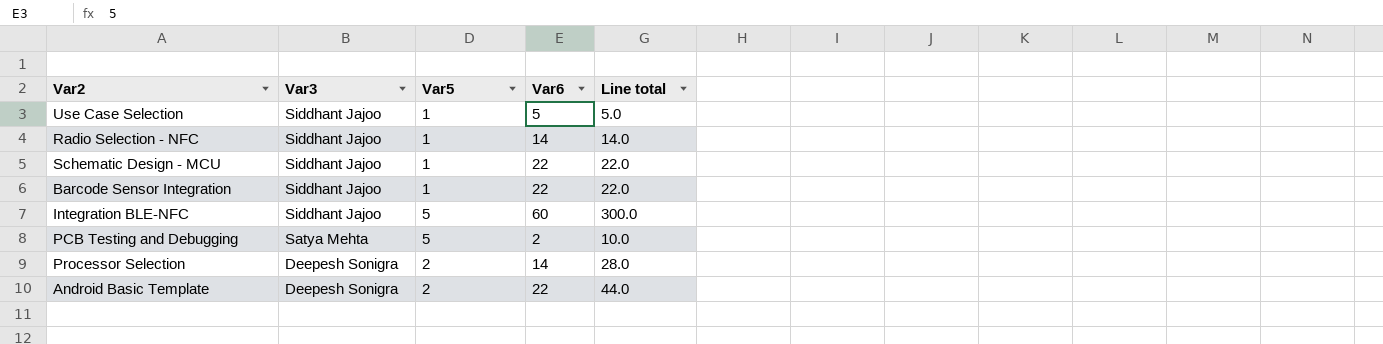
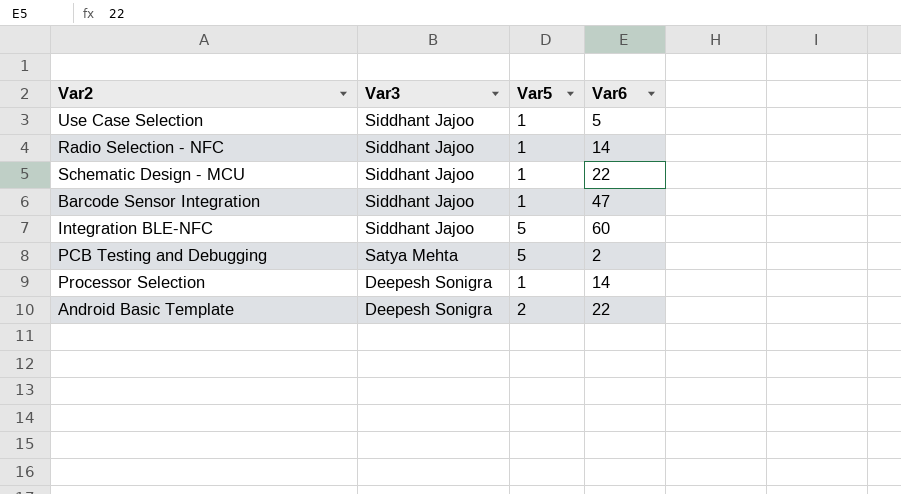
column Line total | formula: [Var5] * [Var6] -> none
Barcode Sensor Integration | Var6: 22 -> 47
Processor Selection | Var5: 2 -> 1

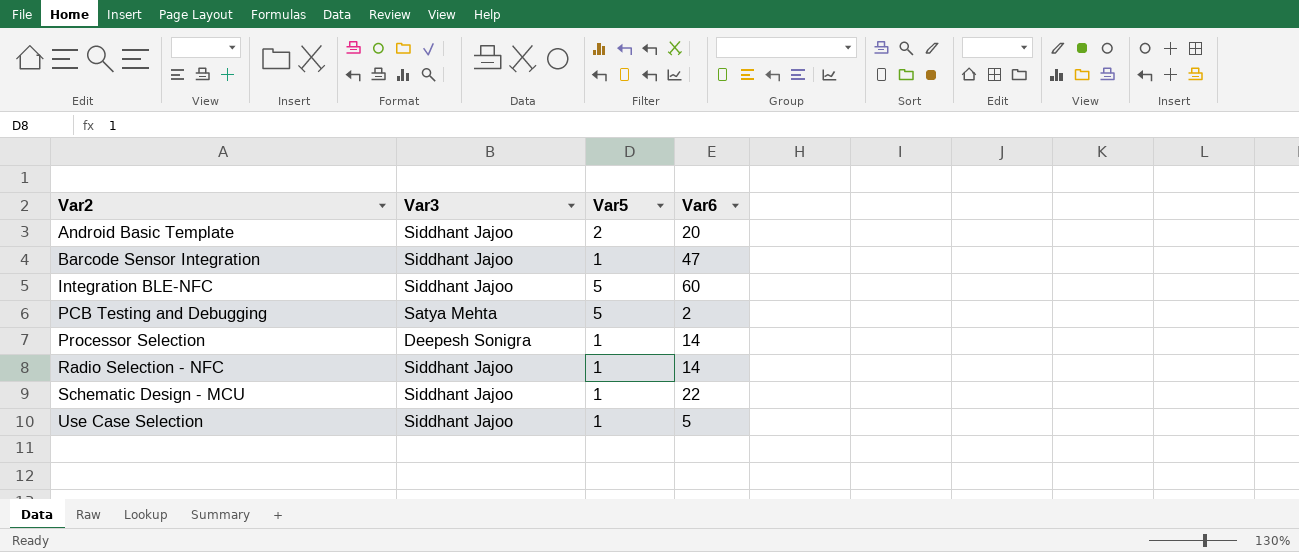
row order: Var3 descending -> Var2 ascending
Android Basic Template | Var3: Deepesh Sonigra -> Siddhant Jajoo
Android Basic Template | Var6: 22 -> 20

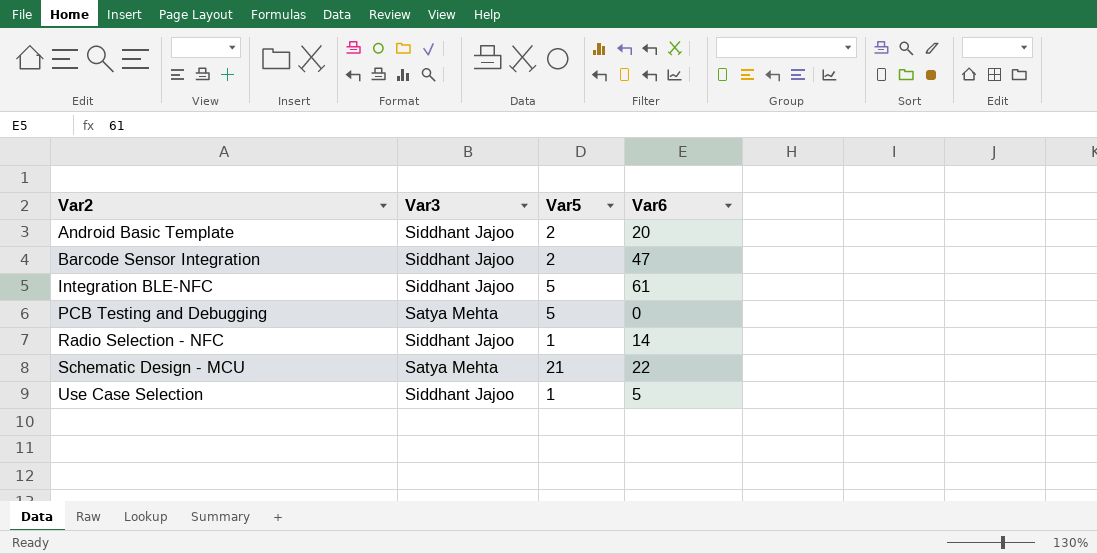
row Processor Selection: Deepesh Sonigra | 1 | 14 -> none
Barcode Sensor Integration | Var5: 1 -> 2
Integration BLE-NFC | Var6: 60 -> 61
PCB Testing and Debugging | Var6: 2 -> 0
Schematic Design - MCU | Var3: Siddhant Jajoo -> Satya Mehta
Schematic Design - MCU | Var5: 1 -> 21

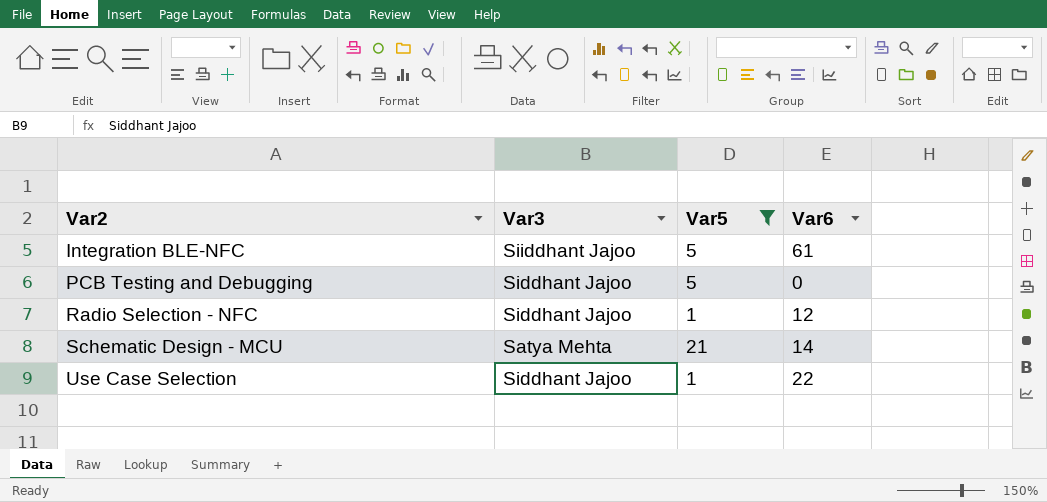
filter: none -> Var5 != 2
Integration BLE-NFC | Var3: Siddhant Jajoo -> Siiddhant Jajoo
PCB Testing and Debugging | Var3: Satya Mehta -> Siddhant Jajoo
Radio Selection - NFC | Var6: 14 -> 12
Schematic Design - MCU | Var6: 22 -> 14
Use Case Selection | Var6: 5 -> 22

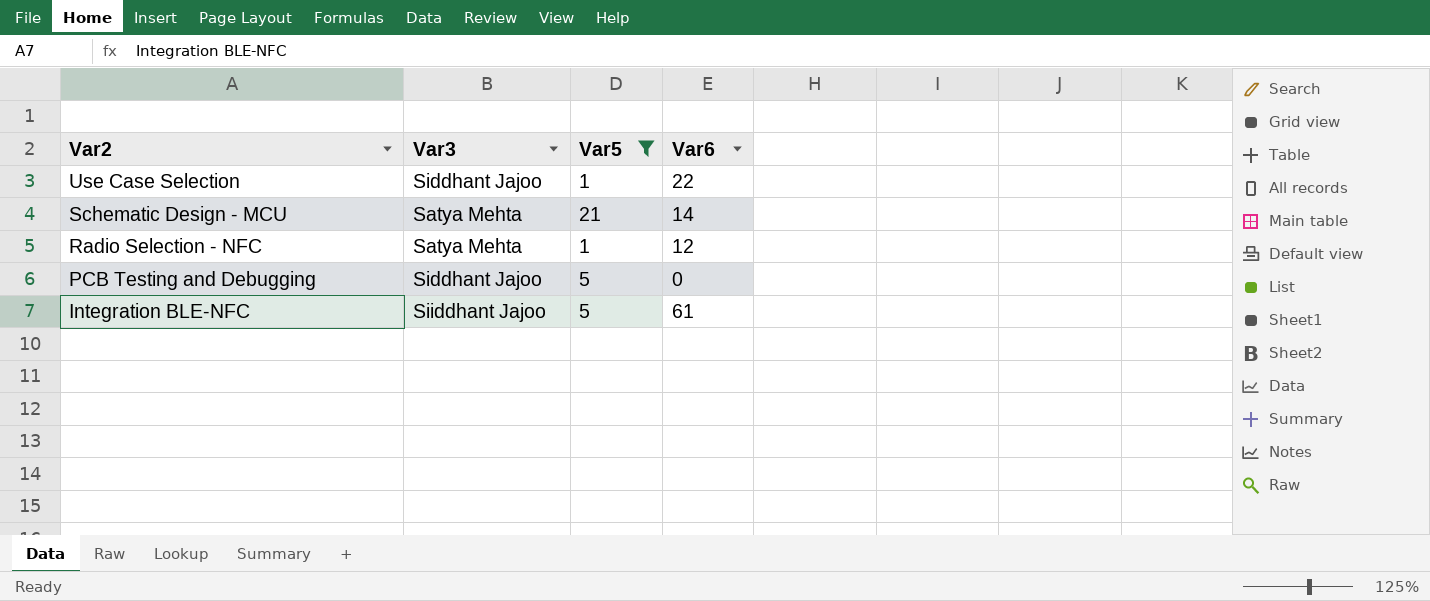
row order: Var2 ascending -> Var2 descending
Radio Selection - NFC | Var3: Siddhant Jajoo -> Satya Mehta

